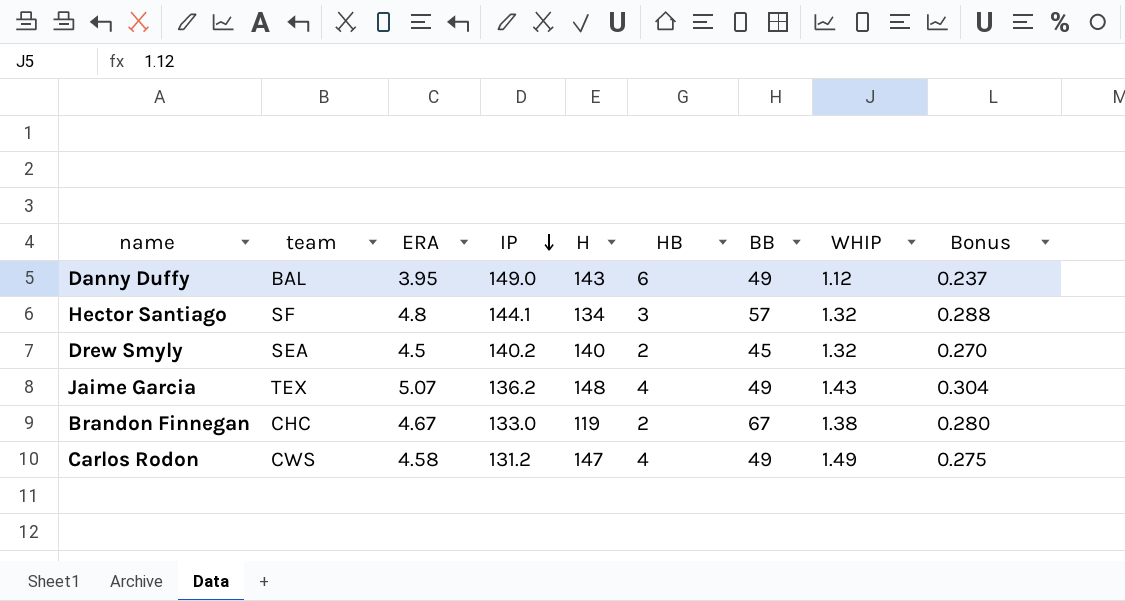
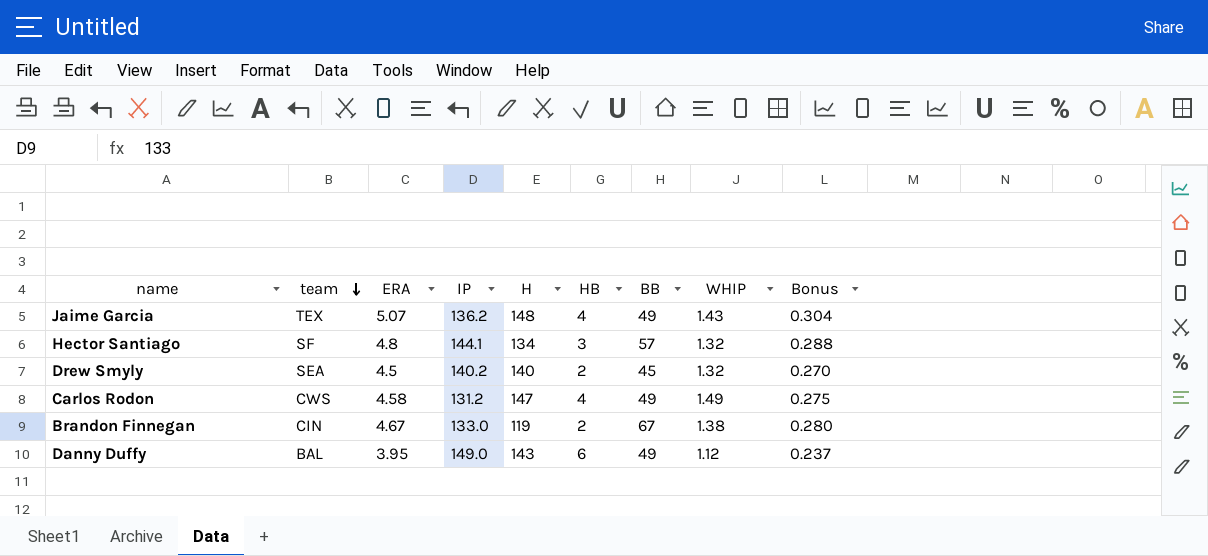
row order: IP descending -> team descending
Brandon Finnegan | team: CHC -> CIN

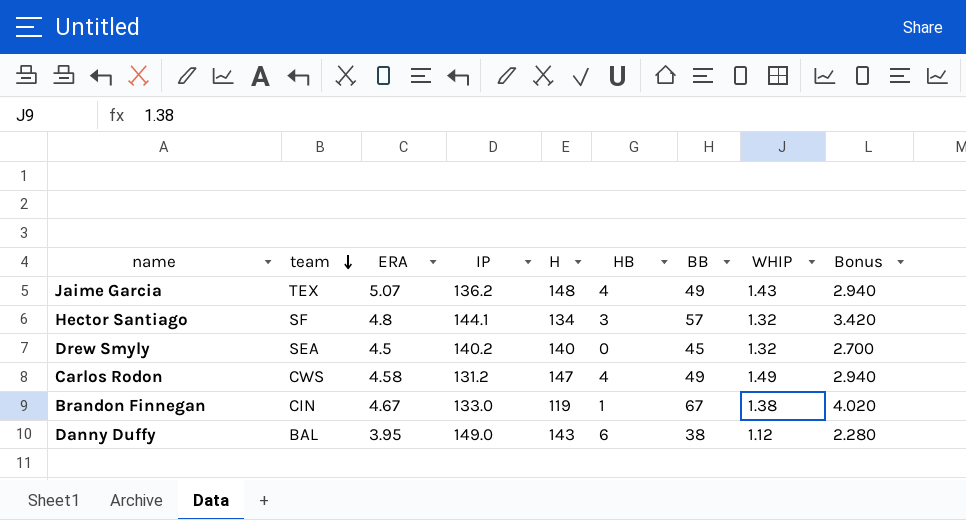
column Bonus | formula: [ERA] * 0.06 -> [BB] * 0.06
Drew Smyly | HB: 2 -> 0
Brandon Finnegan | HB: 2 -> 1
Danny Duffy | BB: 49 -> 38

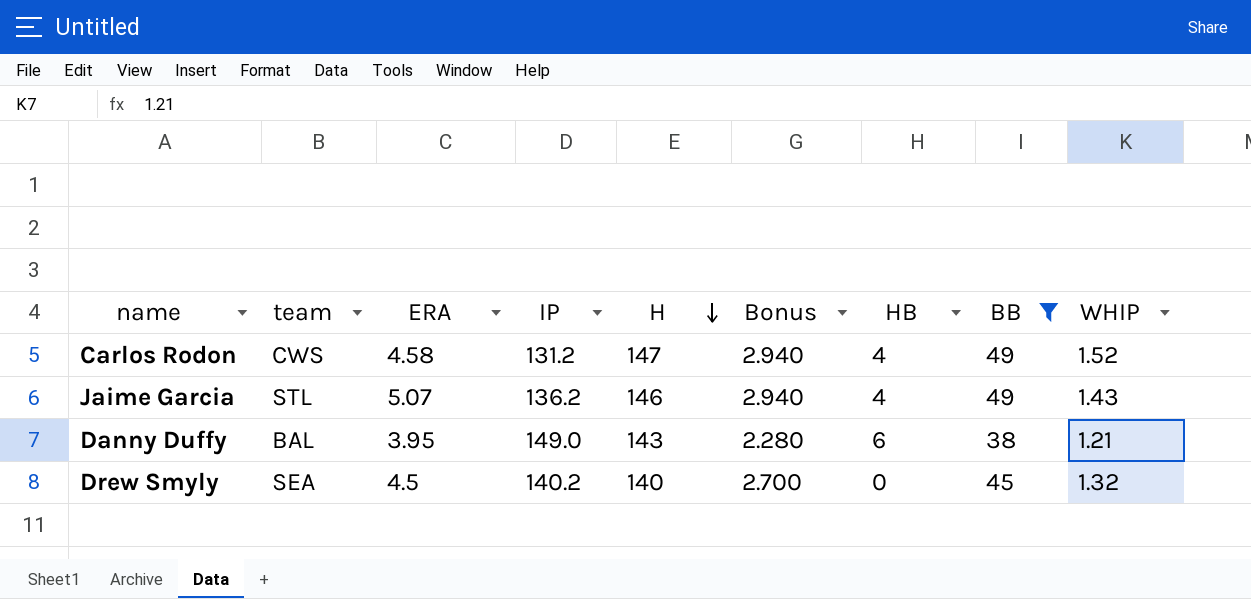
filter: none -> BB <= 49
row order: team descending -> H descending
column Bonus | position: 9 -> 6
Carlos Rodon | WHIP: 1.49 -> 1.52
Jaime Garcia | team: TEX -> STL
Jaime Garcia | H: 148 -> 146
Danny Duffy | WHIP: 1.12 -> 1.21

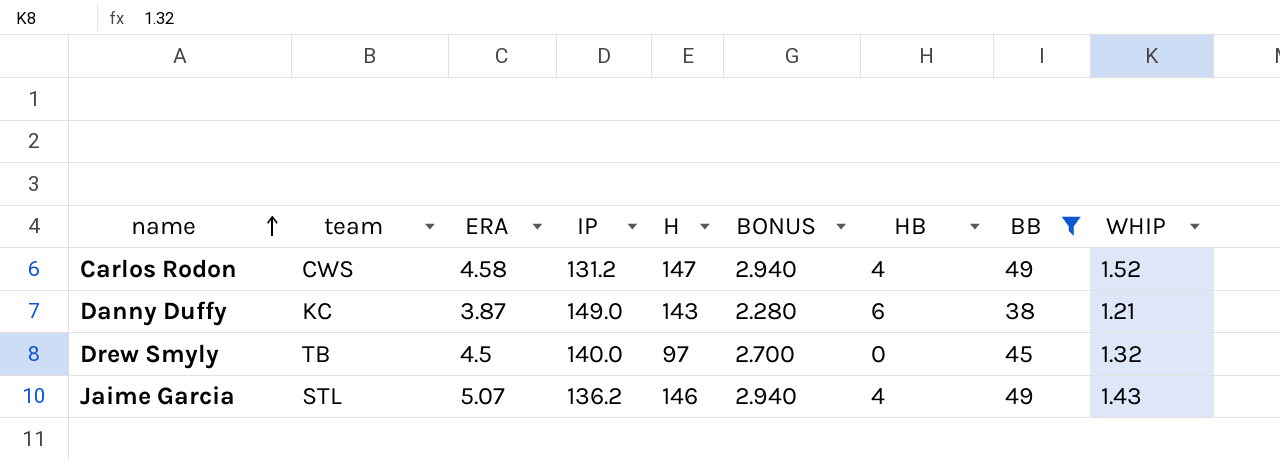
row order: H descending -> name ascending
column name: Bonus -> BONUS
Danny Duffy | team: BAL -> KC
Danny Duffy | ERA: 3.95 -> 3.87
Drew Smyly | team: SEA -> TB
Drew Smyly | IP: 140.2 -> 140.0
Drew Smyly | H: 140 -> 97

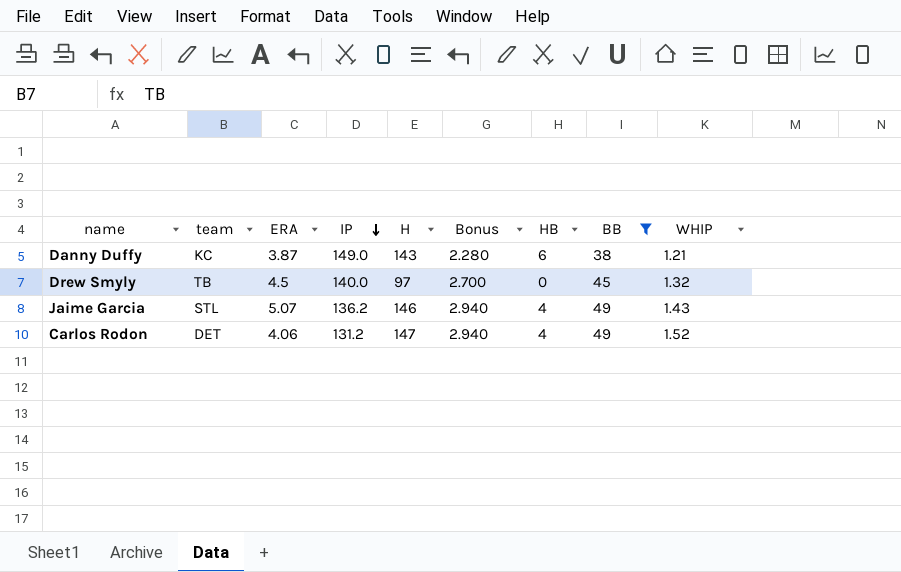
row order: name ascending -> IP descending
column name: BONUS -> Bonus
Carlos Rodon | team: CWS -> DET
Carlos Rodon | ERA: 4.58 -> 4.06

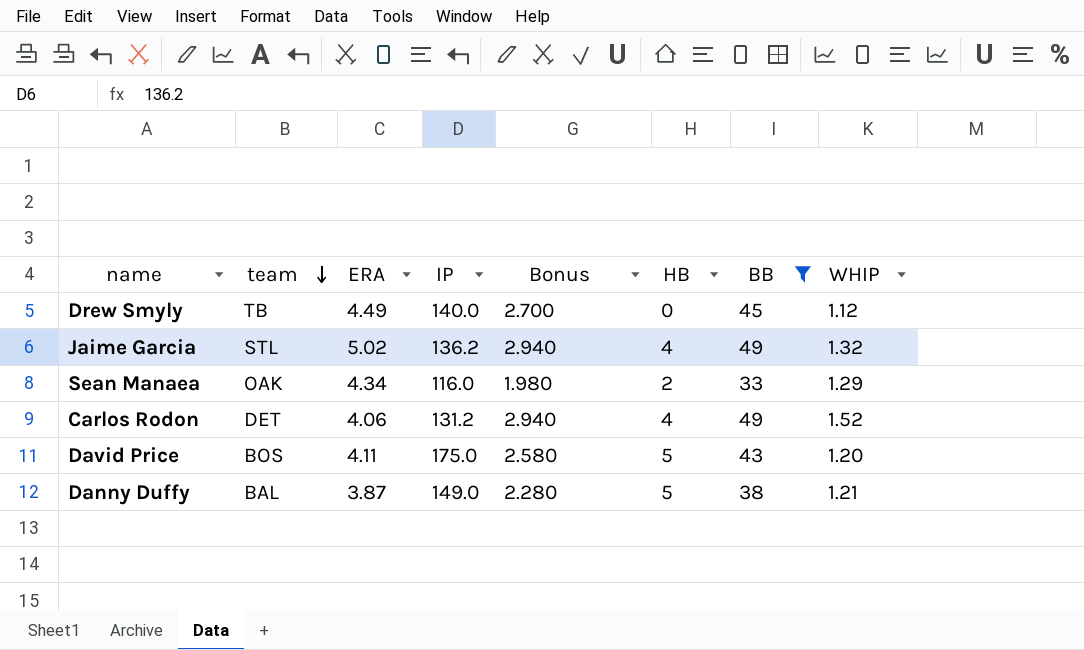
row order: IP descending -> team descending
column H | position: 5 -> none
Drew Smyly | ERA: 4.5 -> 4.49
Drew Smyly | WHIP: 1.32 -> 1.12
Jaime Garcia | ERA: 5.07 -> 5.02
Jaime Garcia | WHIP: 1.43 -> 1.32
row Sean Manaea: none -> OAK | 4.34 | 116.0 | 1.980 | 2 | 33 | 1.29
row David Price: none -> BOS | 4.11 | 175.0 | 2.580 | 5 | 43 | 1.20
Danny Duffy | team: KC -> BAL
Danny Duffy | HB: 6 -> 5

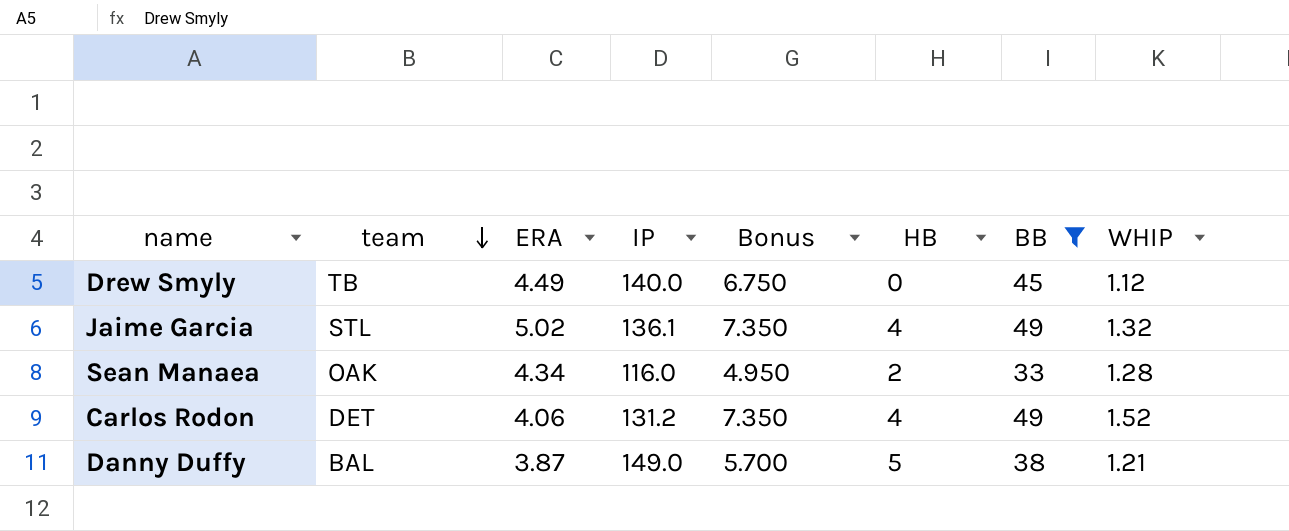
column Bonus | formula: [BB] * 0.06 -> [BB] * 0.15
row David Price: BOS | 4.11 | 175.0 | 2.580 | 5 | 43 | 1.20 -> none
Jaime Garcia | IP: 136.2 -> 136.1
Sean Manaea | WHIP: 1.29 -> 1.28

